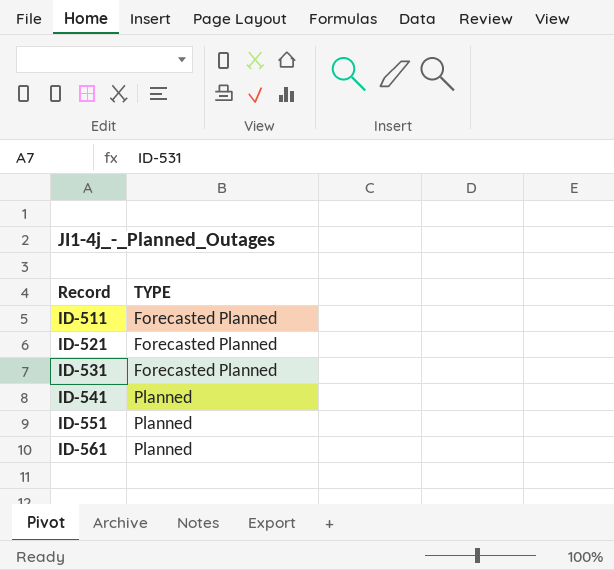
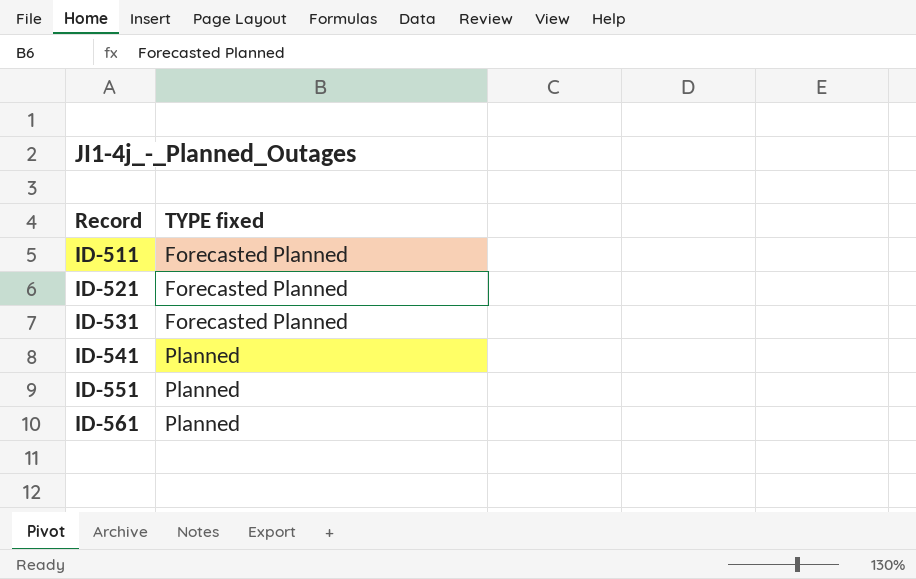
column name: TYPE -> TYPE fixed

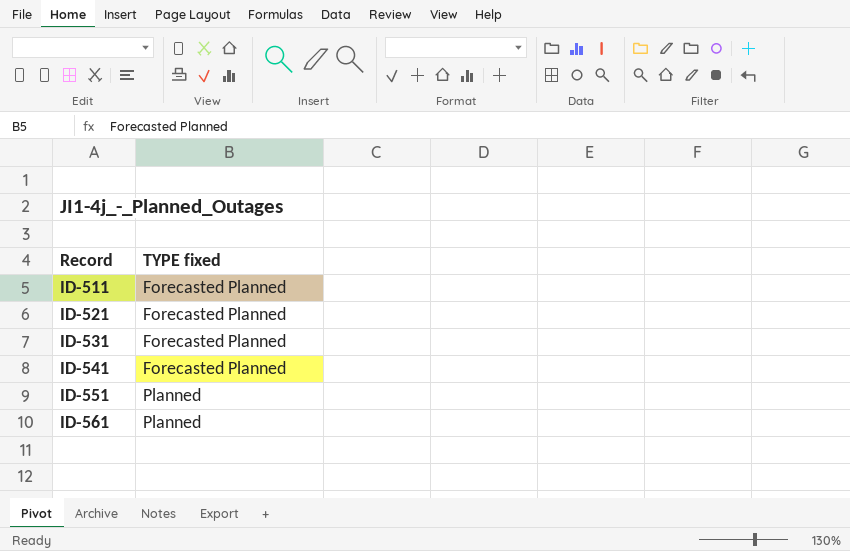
ID-541 | TYPE fixed: Planned -> Forecasted Planned

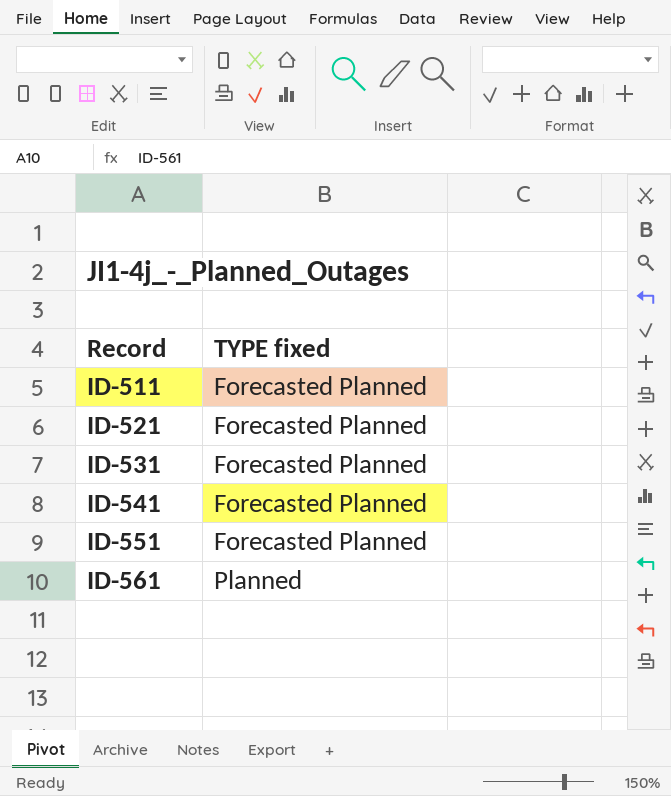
ID-551 | TYPE fixed: Planned -> Forecasted Planned

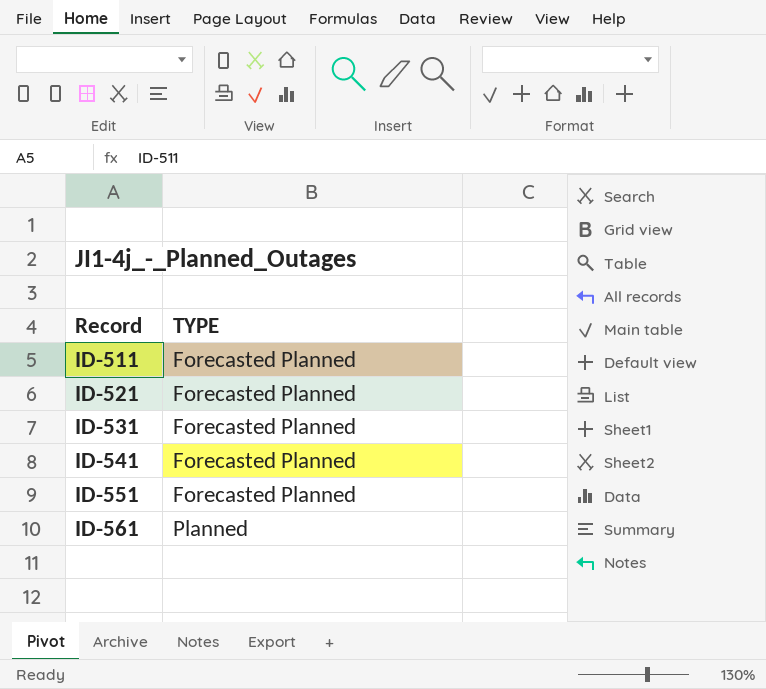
column name: TYPE fixed -> TYPE

